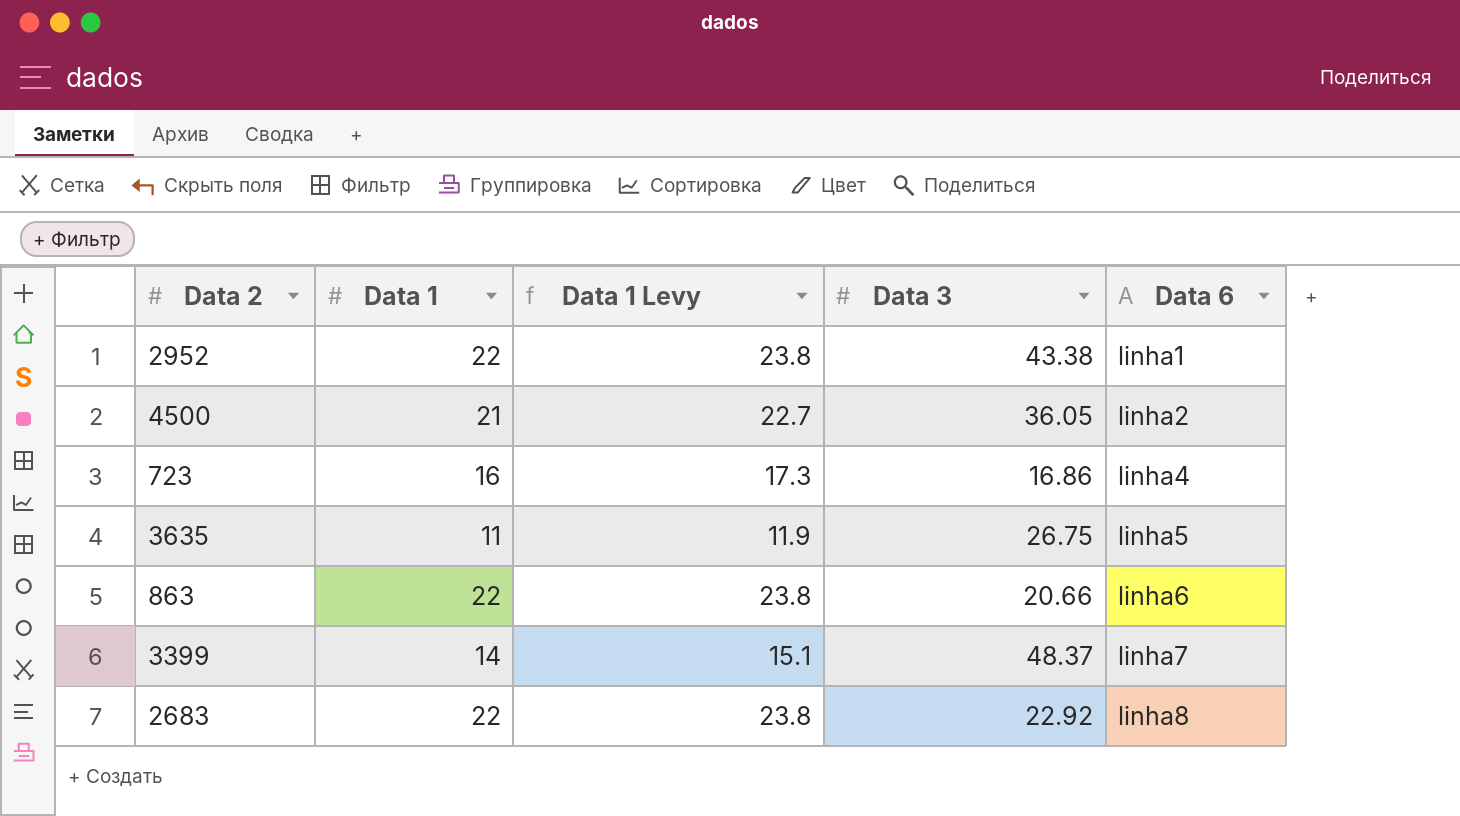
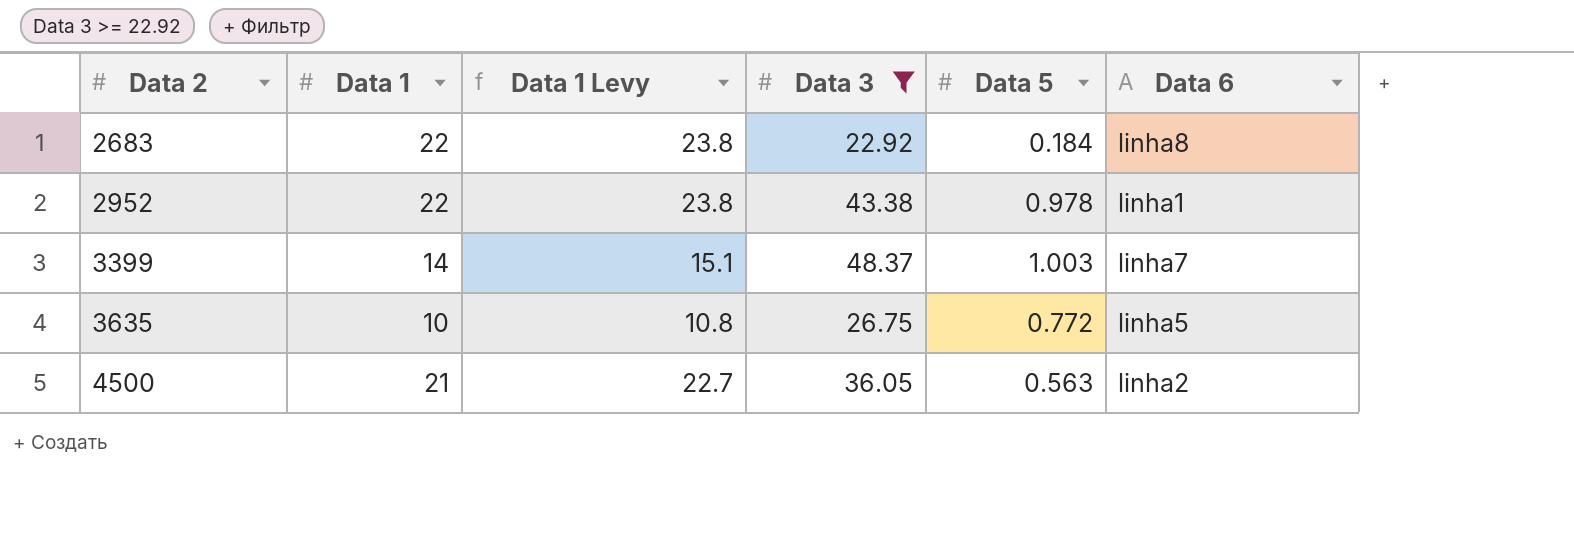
filter: none -> Data 3 >= 22.92
row order: Data 6 ascending -> Data 2 ascending
column Data 5 | position: none -> 5
3635 | Data 1: 11 -> 10
3635 | Data 1 Levy: 11.9 -> 10.8

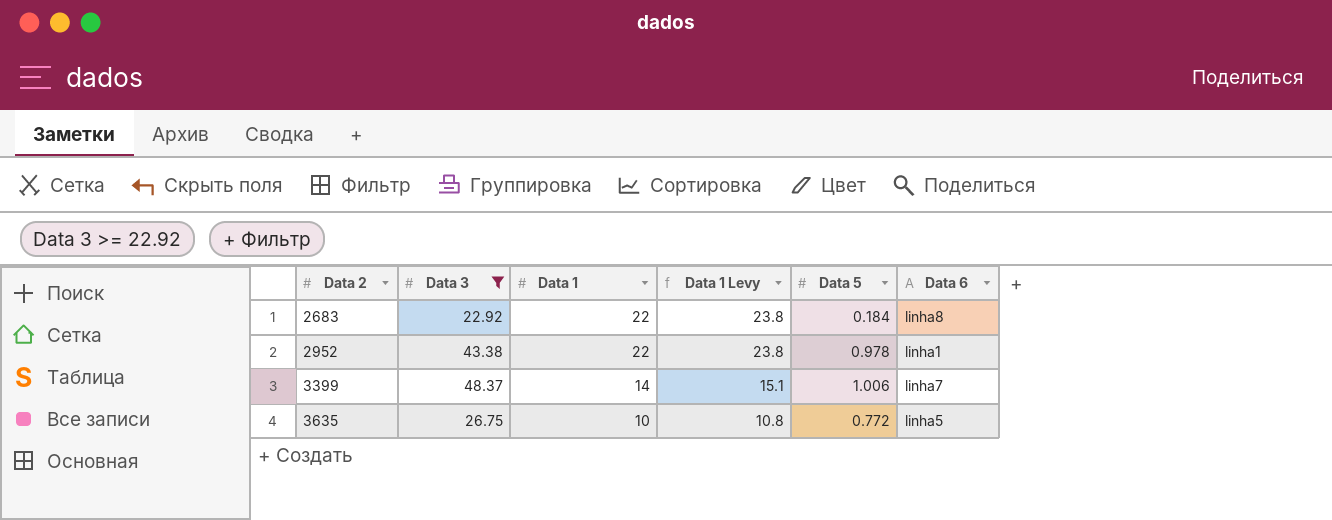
column Data 3 | position: 4 -> 2
row 4500: 21 | 22.7 | 36.05 | 0.563 | linha2 -> none
3399 | Data 5: 1.003 -> 1.006

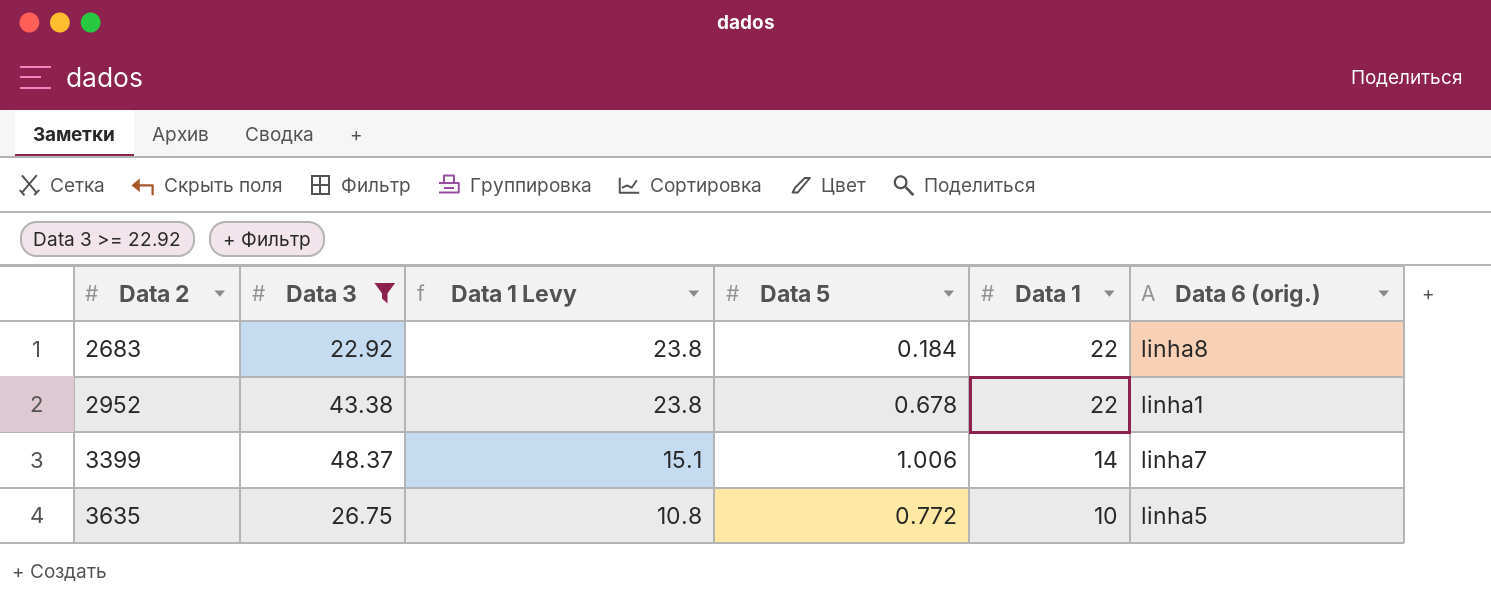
column Data 1 | position: 3 -> 5
column name: Data 6 -> Data 6 (orig.)
2952 | Data 5: 0.978 -> 0.678

